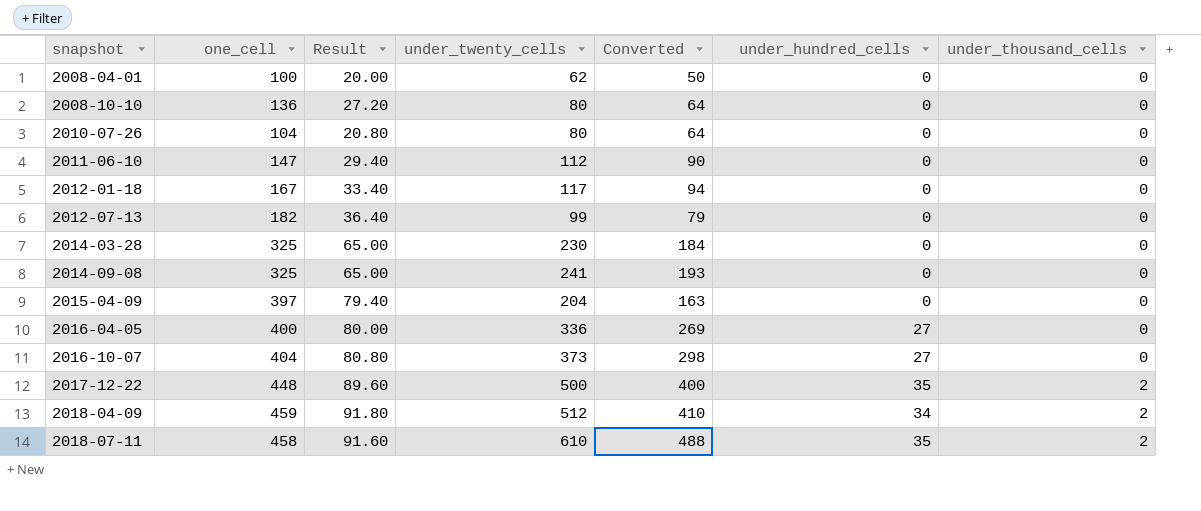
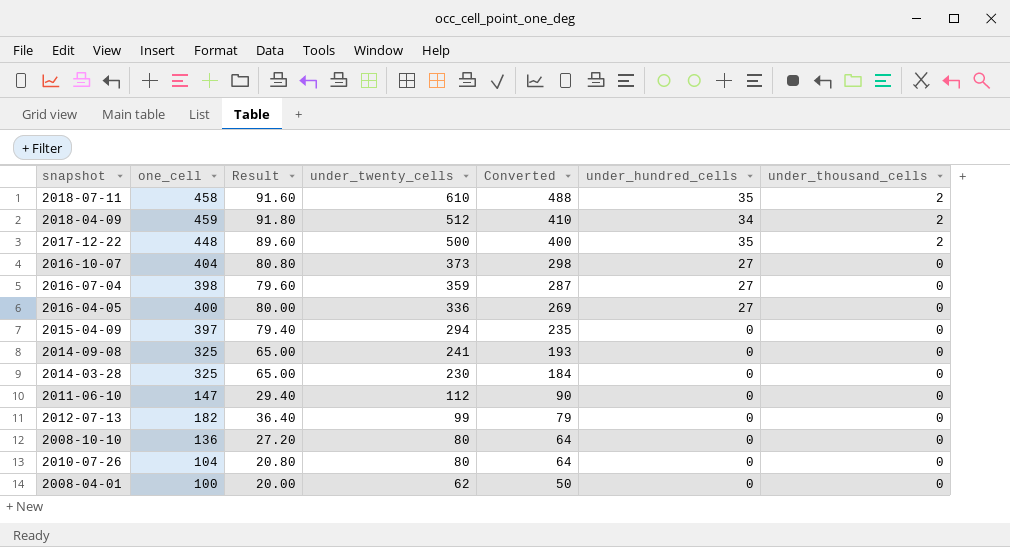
row order: snapshot ascending -> under_twenty_cells descending
row 2012-01-18: 167 | 33.40 | 117 | 94 | 0 | 0 -> none
row 2016-07-04: none -> 398 | 79.60 | 359 | 287 | 27 | 0
2015-04-09 | under_twenty_cells: 204 -> 294
2015-04-09 | Converted: 163 -> 235

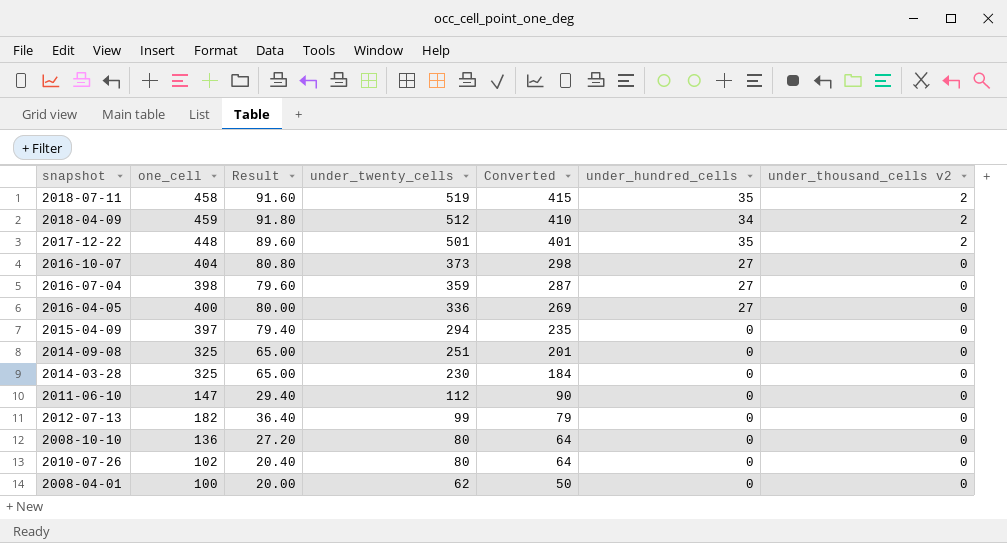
column name: under_thousand_cells -> under_thousand_cells v2
2018-07-11 | under_twenty_cells: 610 -> 519
2018-07-11 | Converted: 488 -> 415
2017-12-22 | under_twenty_cells: 500 -> 501
2017-12-22 | Converted: 400 -> 401
2014-09-08 | under_twenty_cells: 241 -> 251
2014-09-08 | Converted: 193 -> 201
2010-07-26 | one_cell: 104 -> 102
2010-07-26 | Result: 20.80 -> 20.40

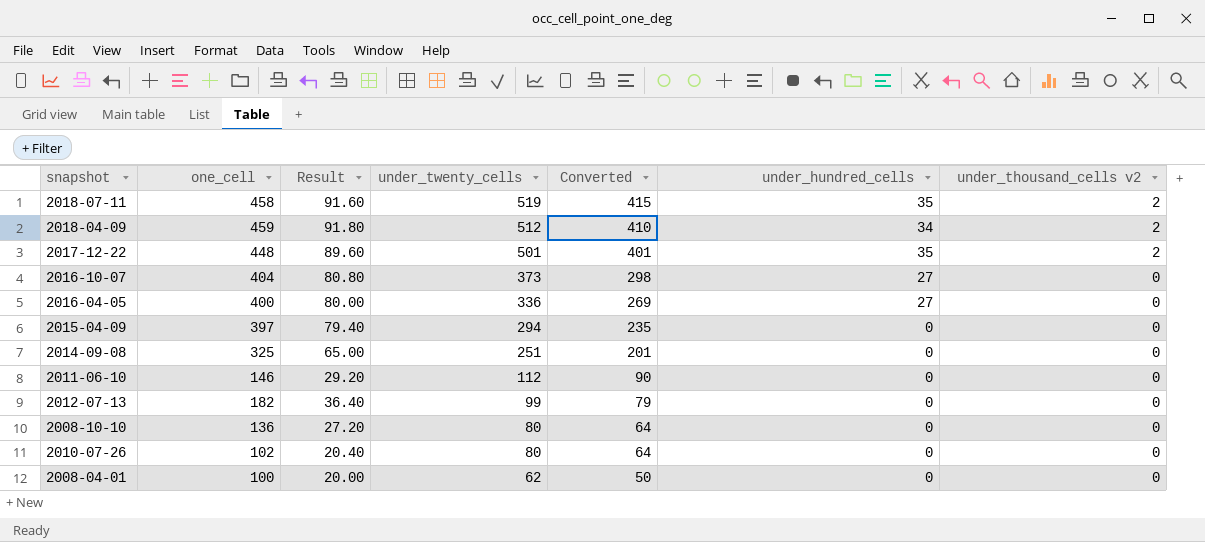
row 2016-07-04: 398 | 79.60 | 359 | 287 | 27 | 0 -> none
row 2014-03-28: 325 | 65.00 | 230 | 184 | 0 | 0 -> none
2011-06-10 | one_cell: 147 -> 146
2011-06-10 | Result: 29.40 -> 29.20

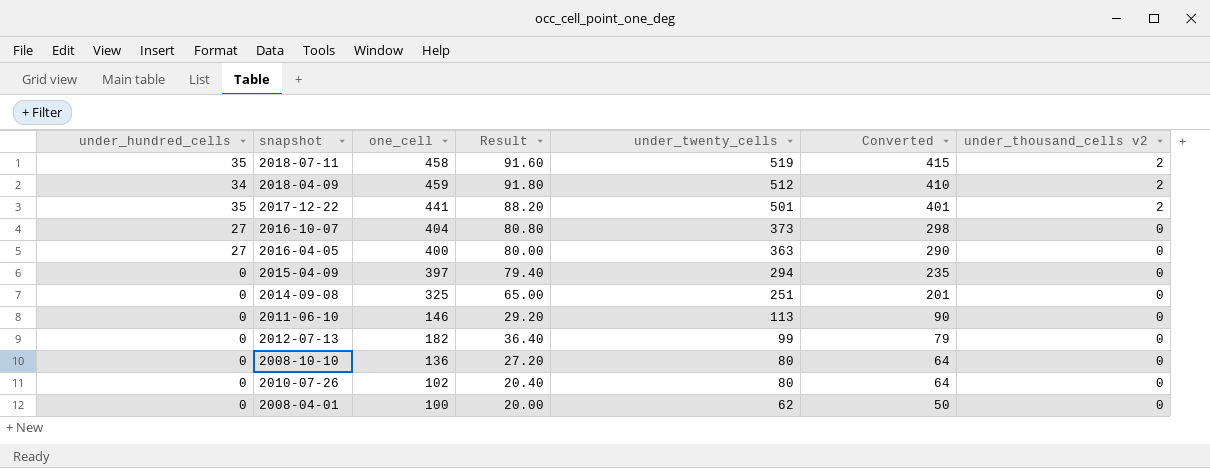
column under_hundred_cells | position: 6 -> 1
2017-12-22 | one_cell: 448 -> 441
2017-12-22 | Result: 89.60 -> 88.20
2016-04-05 | under_twenty_cells: 336 -> 363
2016-04-05 | Converted: 269 -> 290
2011-06-10 | under_twenty_cells: 112 -> 113

